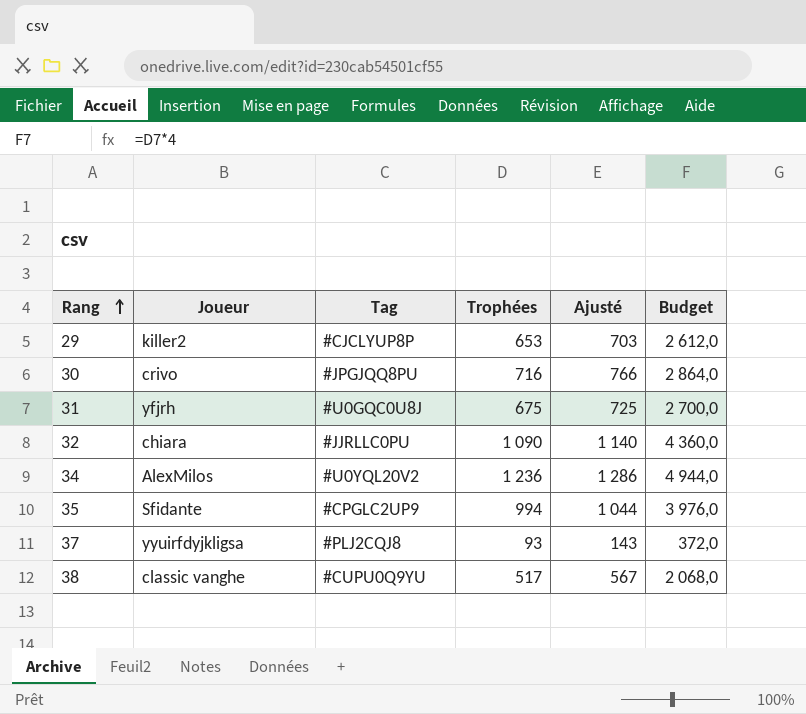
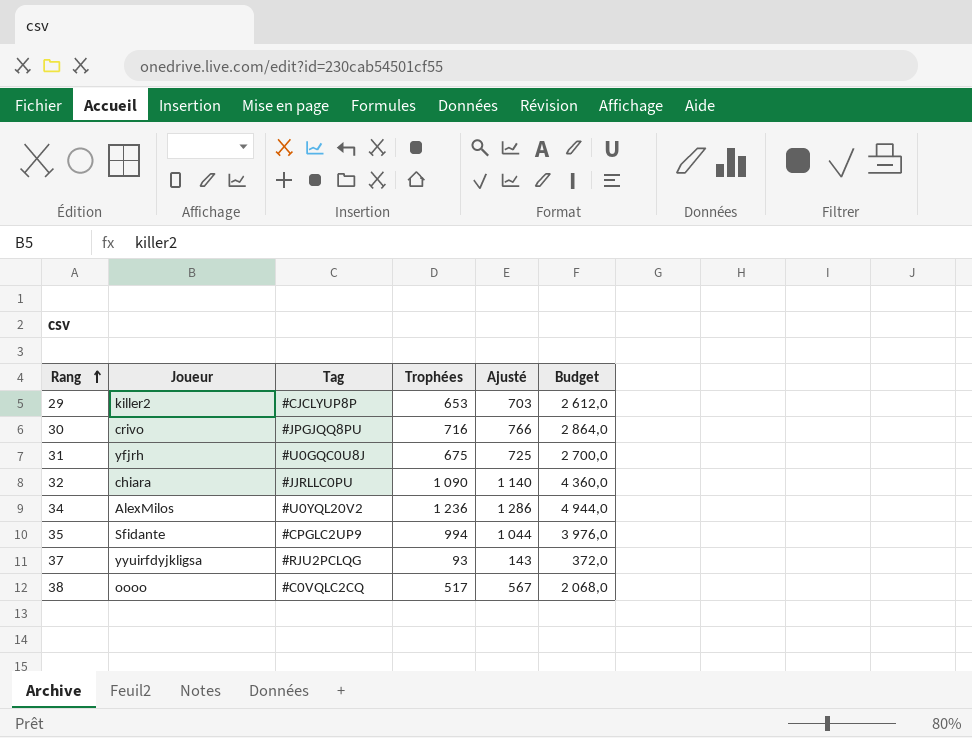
37 | Tag: #PLJ2CQJ8 -> #RJU2PCLQG
38 | Joueur: classic vanghe -> oooo
38 | Tag: #CUPU0Q9YU -> #C0VQLC2CQ

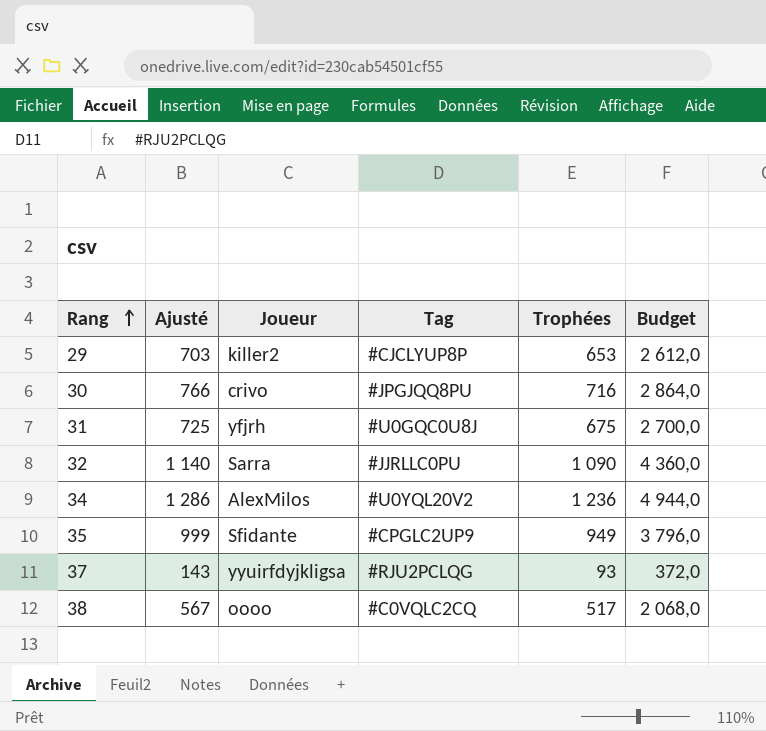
column Ajusté | position: 5 -> 2
32 | Joueur: chiara -> Sarra
35 | Ajusté: 1 044 -> 999
35 | Trophées: 994 -> 949
35 | Budget: 3 976,0 -> 3 796,0

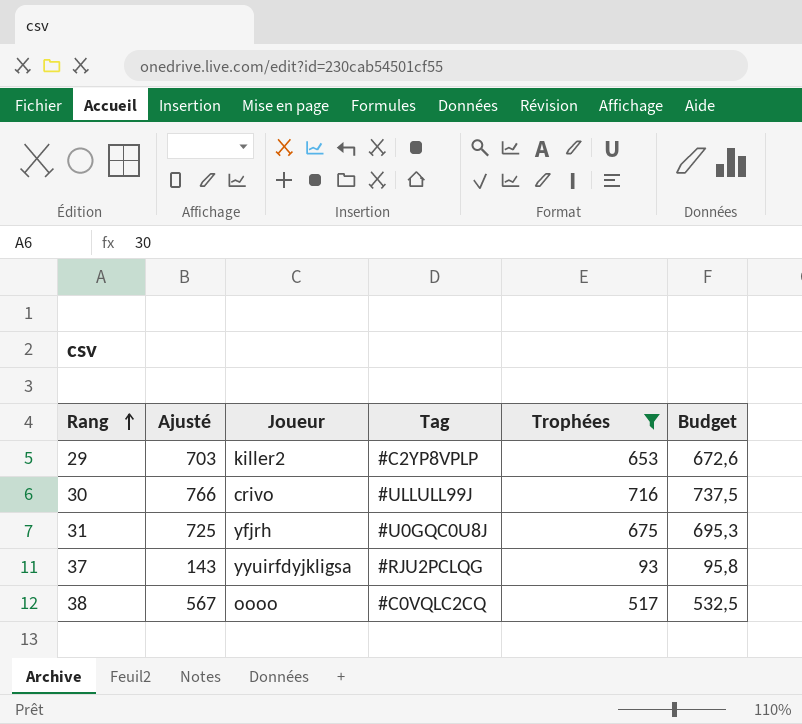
filter: none -> Trophées <= 716
column Budget | formula: [Trophées] * 4 -> [Trophées] * 1,03
29 | Tag: #CJCLYUP8P -> #C2YP8VPLP
30 | Tag: #JPGJQQ8PU -> #ULLULL99J

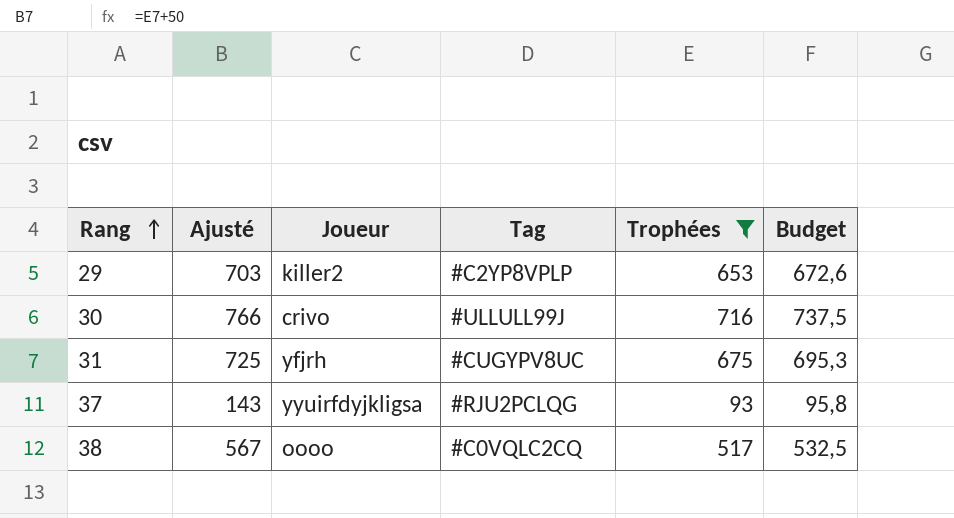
31 | Tag: #U0GQC0U8J -> #CUGYPV8UC

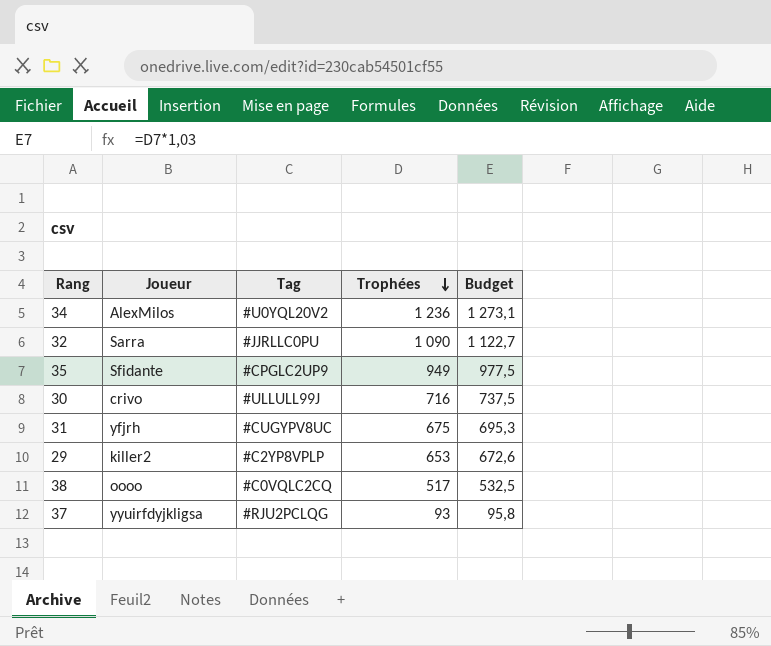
filter: Trophées <= 716 -> none
row order: Rang ascending -> Trophées descending
column Ajusté | formula: [Trophées] + 50 -> none

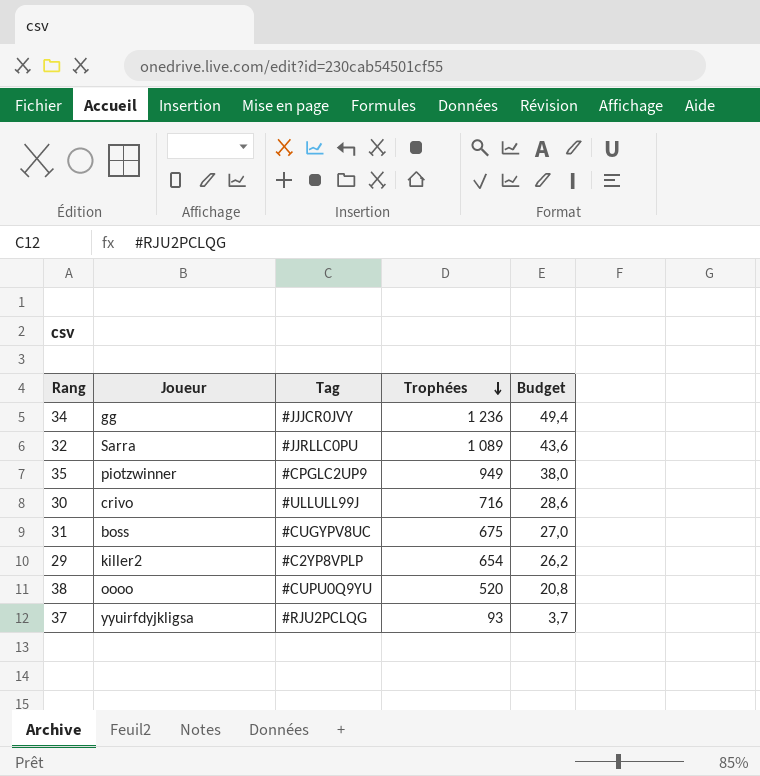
column Budget | formula: [Trophées] * 1,03 -> [Trophées] * 0,04
34 | Joueur: AlexMilos -> gg
34 | Tag: #U0YQL20V2 -> #JJJCR0JVY
32 | Trophées: 1 090 -> 1 089
35 | Joueur: Sfidante -> piotzwinner
31 | Joueur: yfjrh -> boss
29 | Trophées: 653 -> 654
38 | Tag: #C0VQLC2CQ -> #CUPU0Q9YU
38 | Trophées: 517 -> 520

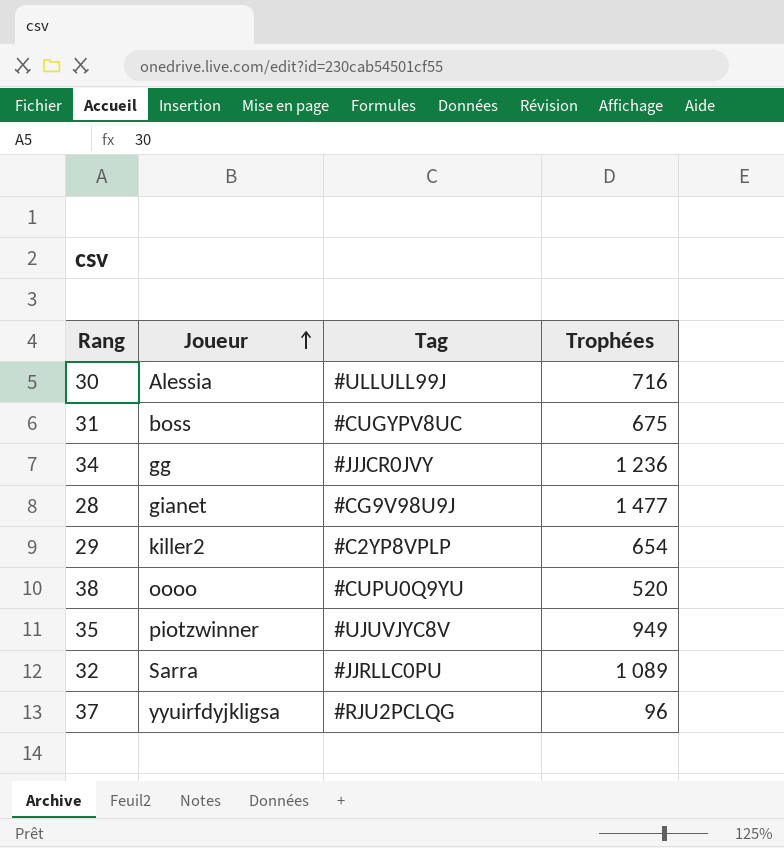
row order: Trophées descending -> Joueur ascending
column Budget | formula: [Trophées] * 0,04 -> none
30 | Joueur: crivo -> Alessia
row 28: none -> gianet | #CG9V98U9J | 1 477
35 | Tag: #CPGLC2UP9 -> #UJUVJYC8V
37 | Trophées: 93 -> 96

